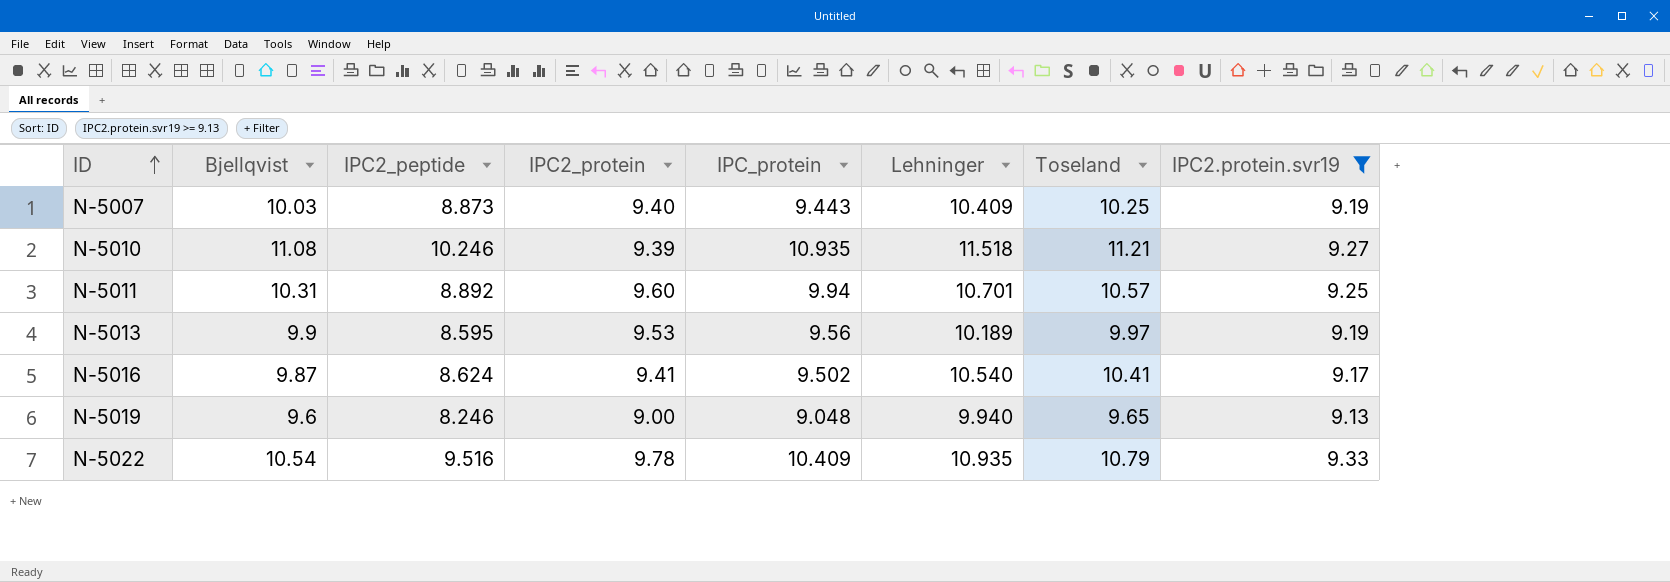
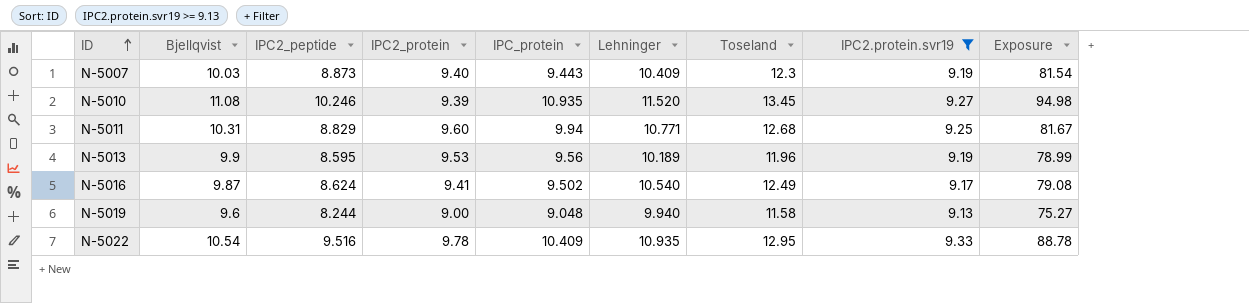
column Exposure | formula: none -> [IPC2_peptide] * [IPC2.protein.svr19]
N-5007 | Toseland: 10.25 -> 12.3
N-5010 | Lehninger: 11.518 -> 11.520
N-5010 | Toseland: 11.21 -> 13.45
N-5011 | IPC2_peptide: 8.892 -> 8.829
N-5011 | Lehninger: 10.701 -> 10.771
N-5011 | Toseland: 10.57 -> 12.68
N-5013 | Toseland: 9.97 -> 11.96
N-5016 | Toseland: 10.41 -> 12.49
N-5019 | IPC2_peptide: 8.246 -> 8.244
N-5019 | Toseland: 9.65 -> 11.58
N-5022 | Toseland: 10.79 -> 12.95

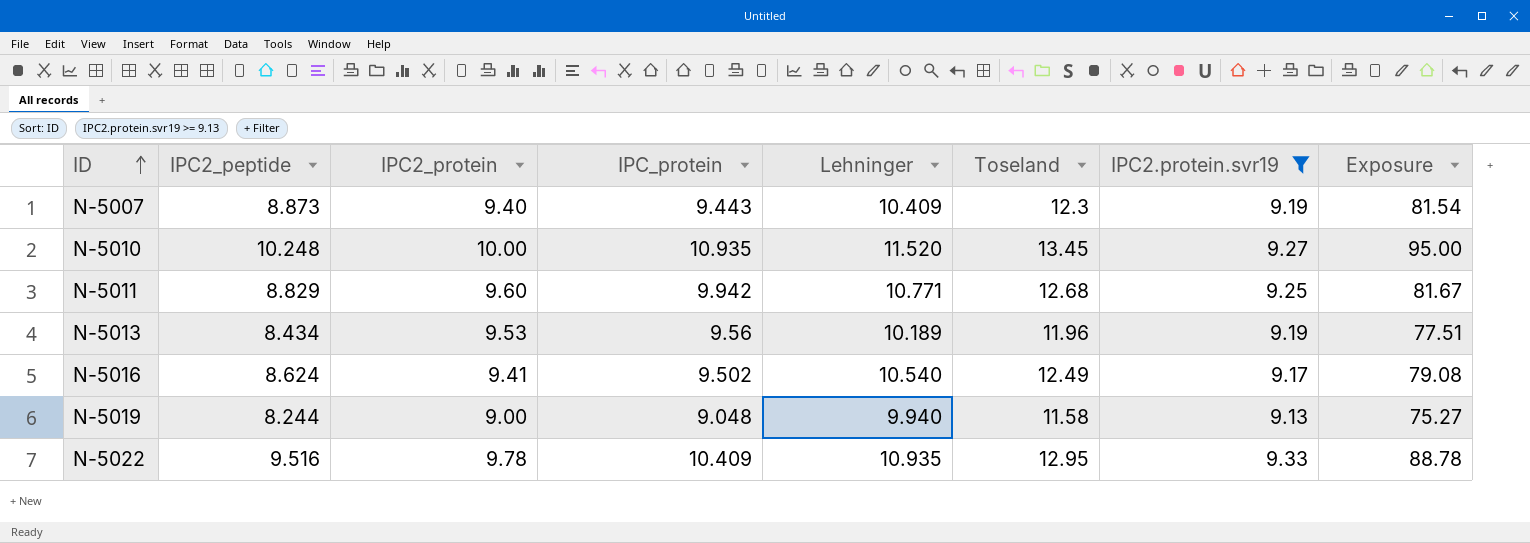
column Bjellqvist | position: 2 -> none
N-5010 | IPC2_peptide: 10.246 -> 10.248
N-5010 | IPC2_protein: 9.39 -> 10.00
N-5010 | Exposure: 94.98 -> 95.00
N-5011 | IPC_protein: 9.94 -> 9.942
N-5013 | IPC2_peptide: 8.595 -> 8.434
N-5013 | Exposure: 78.99 -> 77.51

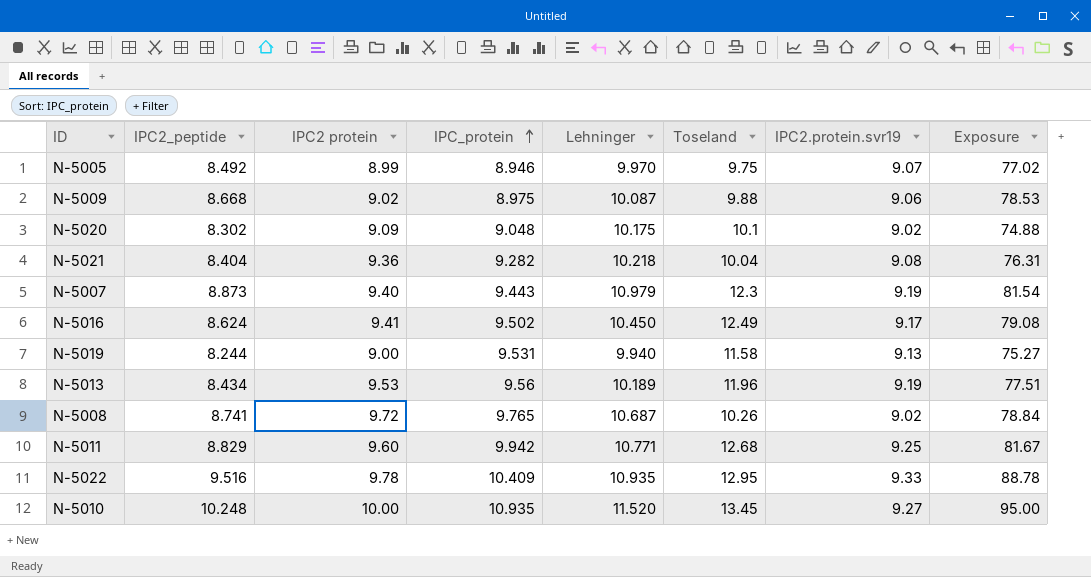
filter: IPC2.protein.svr19 >= 9.13 -> none
row order: ID ascending -> IPC_protein ascending
column name: IPC2_protein -> IPC2 protein
N-5007 | Lehninger: 10.409 -> 10.979
N-5016 | Lehninger: 10.540 -> 10.450
N-5019 | IPC_protein: 9.048 -> 9.531

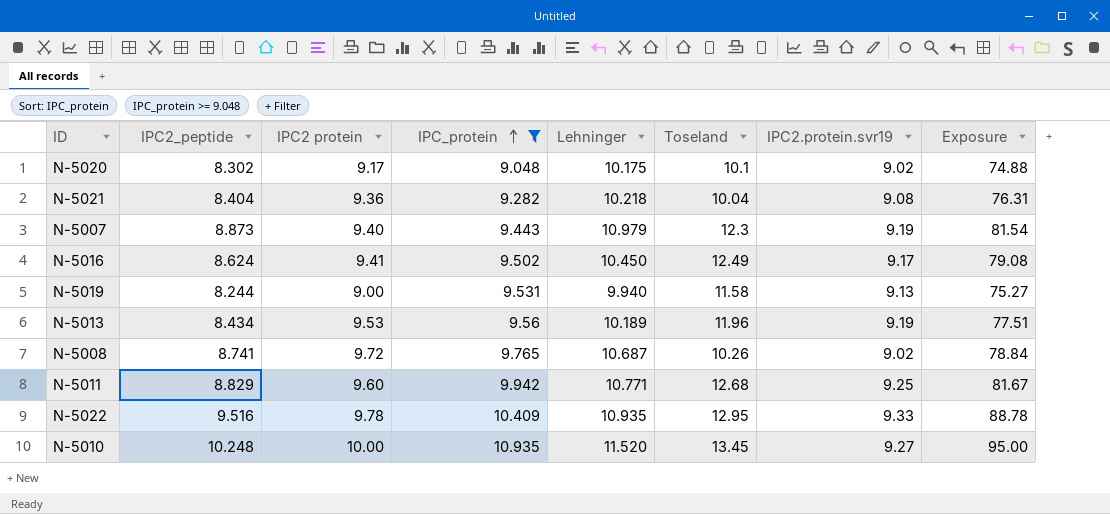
filter: none -> IPC_protein >= 9.048
N-5020 | IPC2 protein: 9.09 -> 9.17

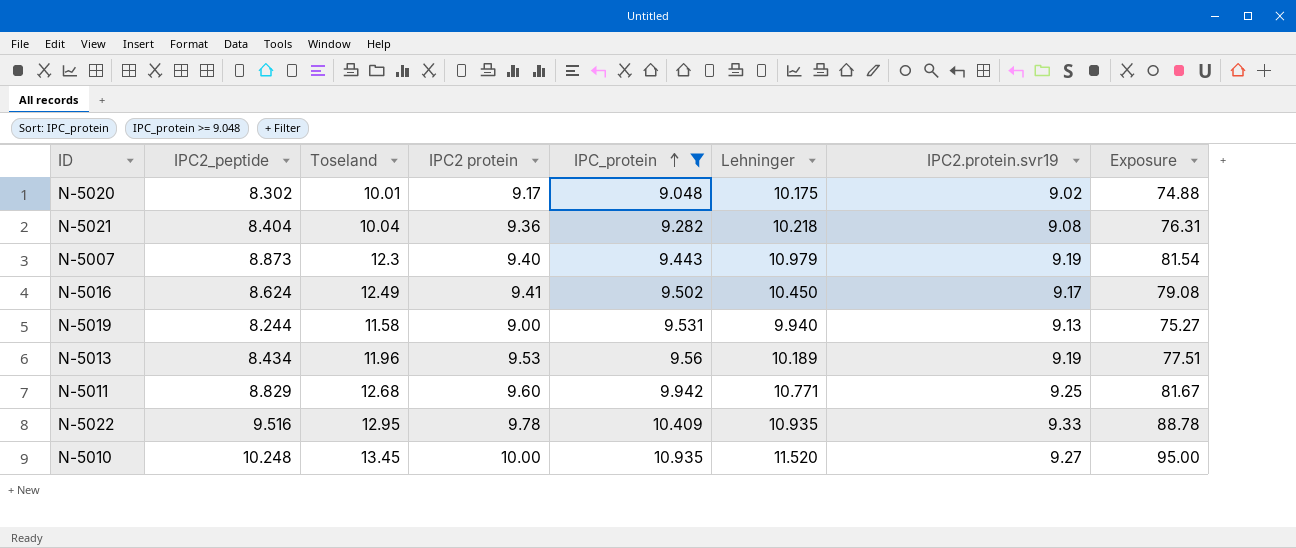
column Toseland | position: 6 -> 3
row N-5008: 8.741 | 9.72 | 9.765 | 10.687 | 10.26 | 9.02 | 78.84 -> none
N-5020 | Toseland: 10.1 -> 10.01

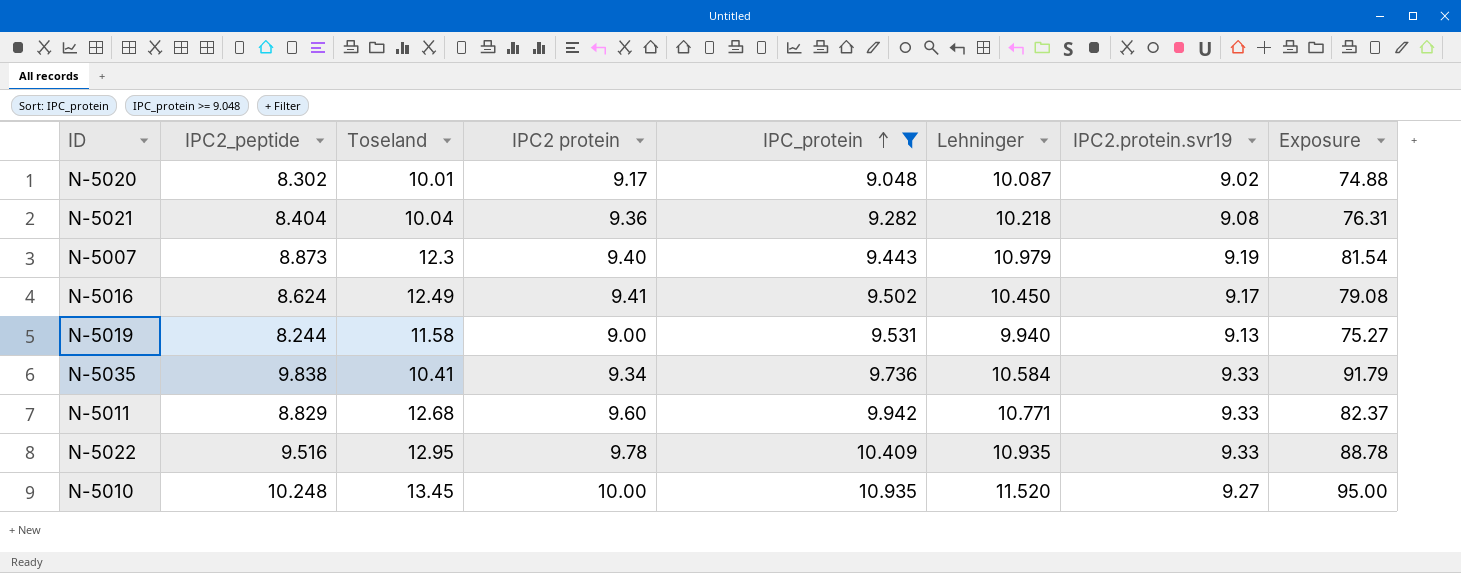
row N-5013: 8.434 | 11.96 | 9.53 | 9.56 | 10.189 | 9.19 | 77.51 -> none
N-5020 | Lehninger: 10.175 -> 10.087
row N-5035: none -> 9.838 | 10.41 | 9.34 | 9.736 | 10.584 | 9.33 | 91.79
N-5011 | IPC2.protein.svr19: 9.25 -> 9.33
N-5011 | Exposure: 81.67 -> 82.37

